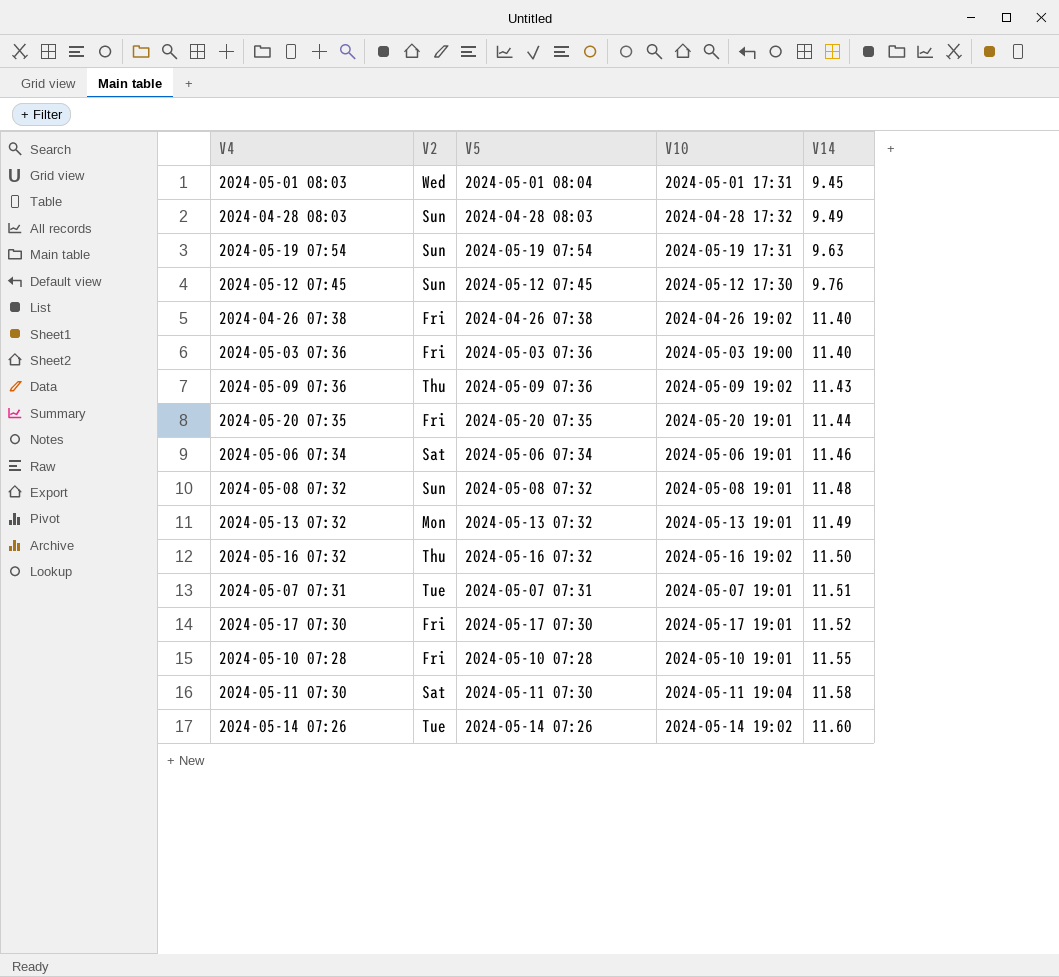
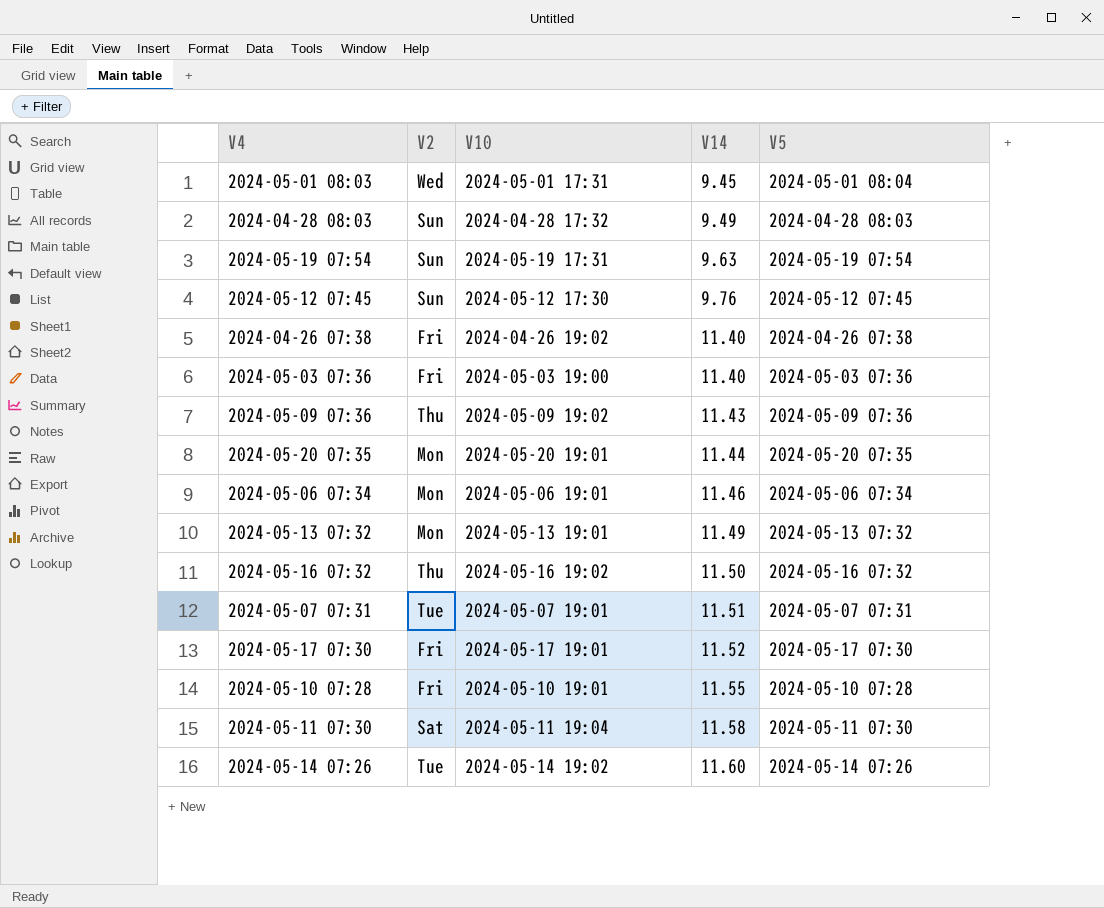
column V5 | position: 3 -> 5
row 2024-05-08 07:32: Sun | 2024-05-08 07:32 | 2024-05-08 19:01 | 11.48 -> none
2024-05-20 07:35 | V2: Fri -> Mon
2024-05-06 07:34 | V2: Sat -> Mon

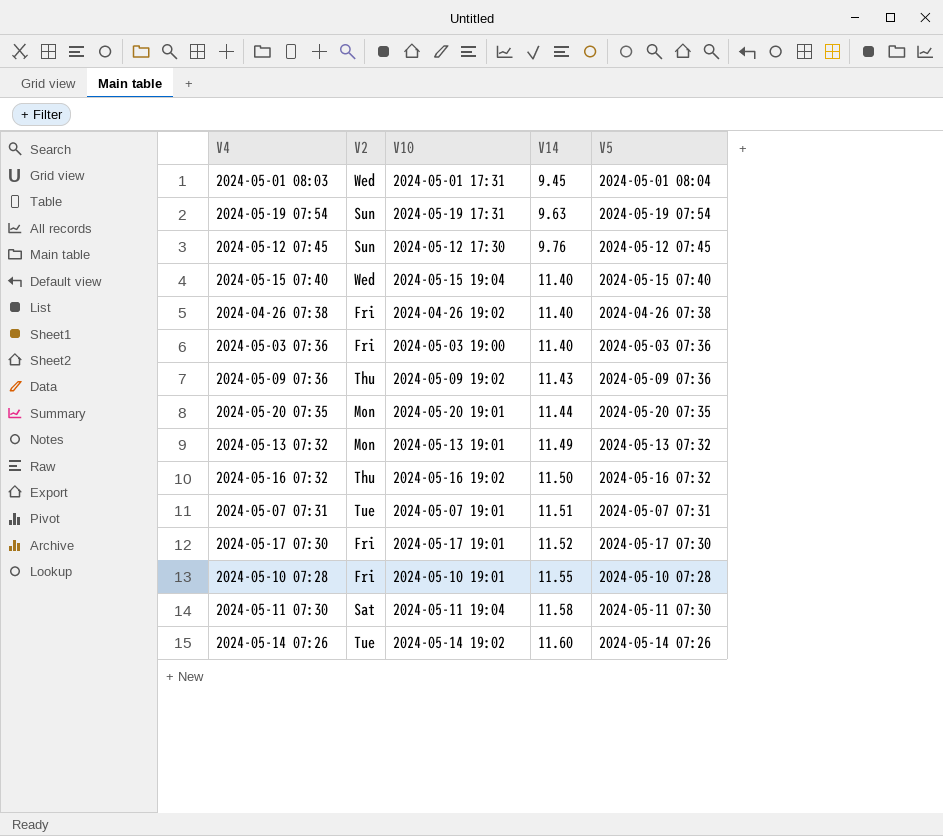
row 2024-04-28 08:03: Sun | 2024-04-28 17:32 | 9.49 | 2024-04-28 08:03 -> none
row 2024-05-06 07:34: Mon | 2024-05-06 19:01 | 11.46 | 2024-05-06 07:34 -> none
row 2024-05-15 07:40: none -> Wed | 2024-05-15 19:04 | 11.40 | 2024-05-15 07:40

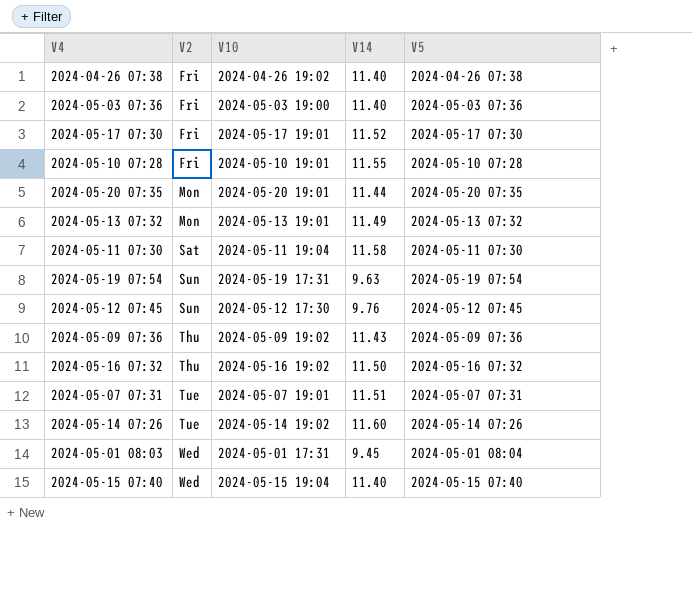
row order: V14 ascending -> V2 ascending

